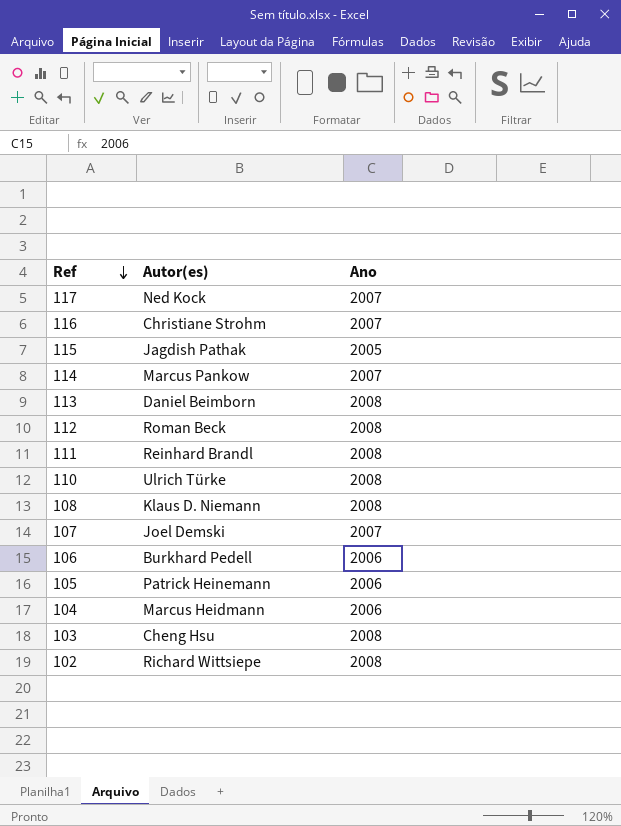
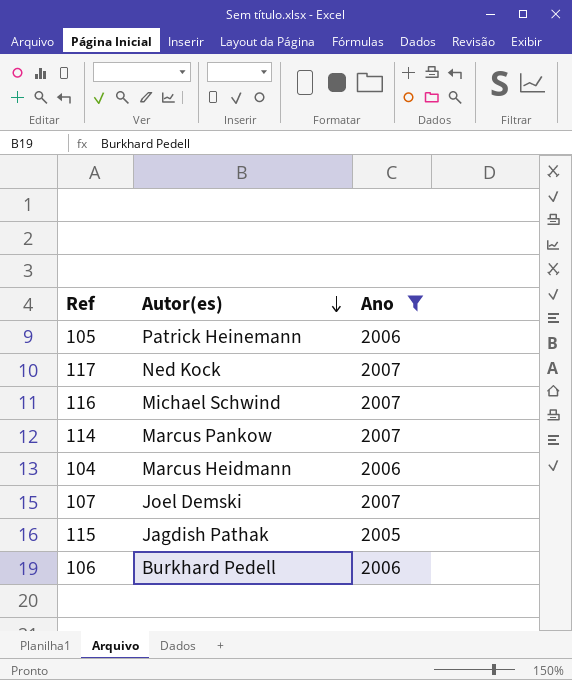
filter: none -> Ano != 2008
row order: Ref descending -> Autor(es) descending
116 | Autor(es): Christiane Strohm -> Michael Schwind

